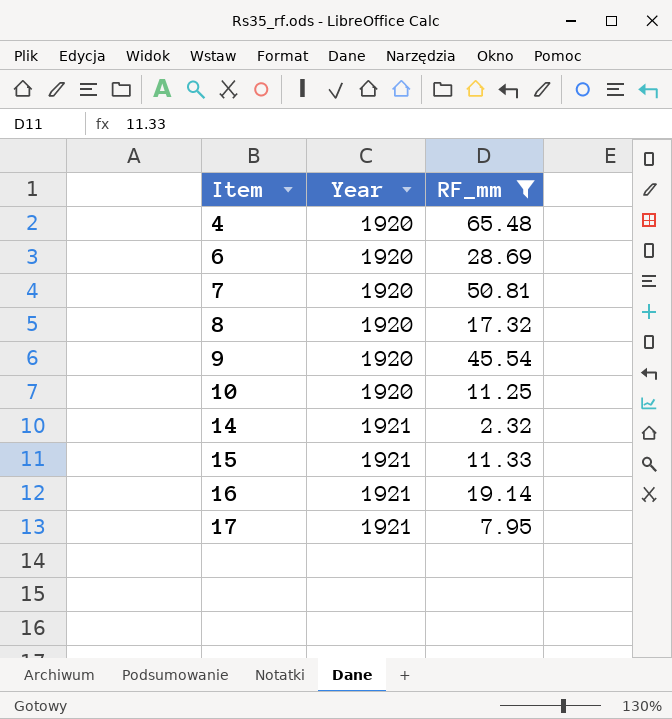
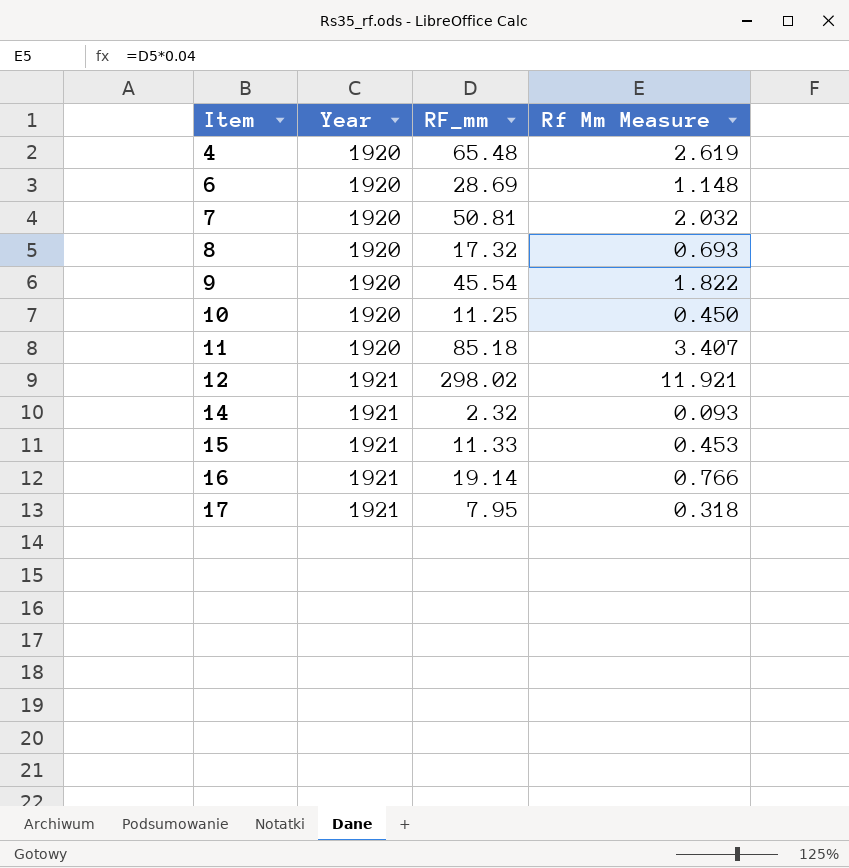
filter: RF_mm <= 65.48 -> none
column Rf Mm Measure | formula: none -> [RF_mm] * 0.04

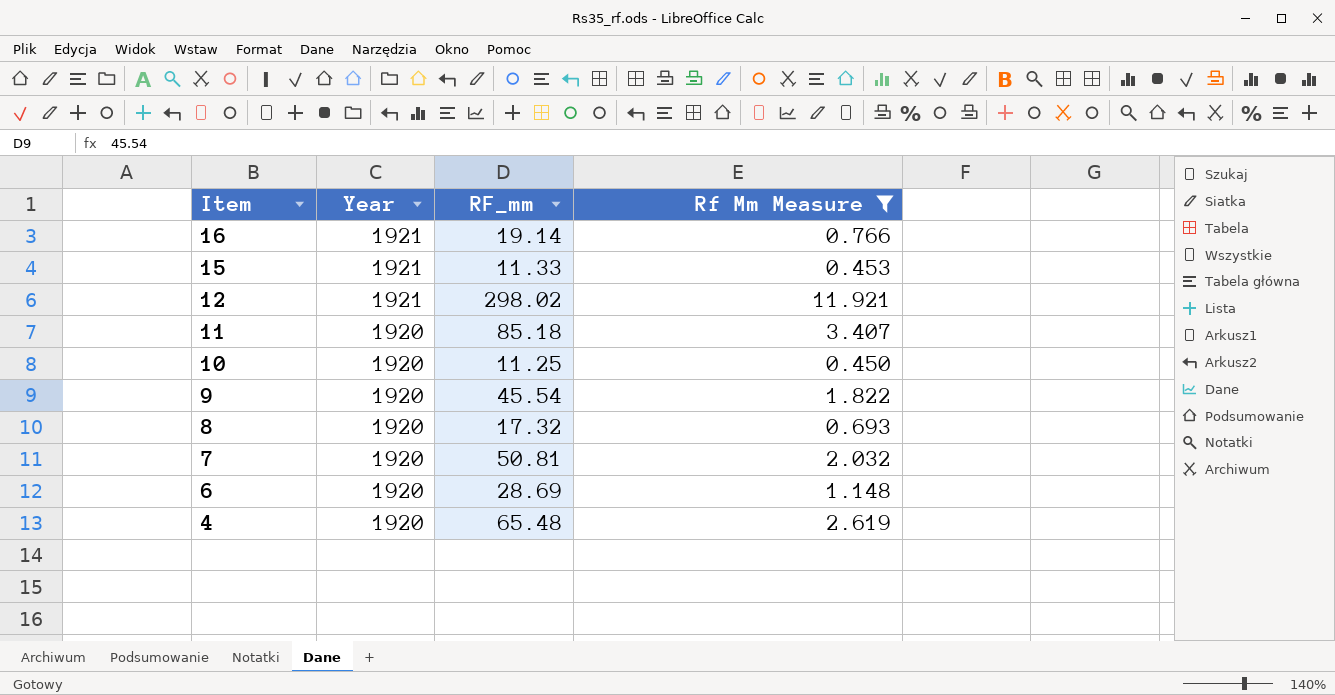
filter: none -> Rf Mm Measure >= 0.450
row order: Item ascending -> Item descending

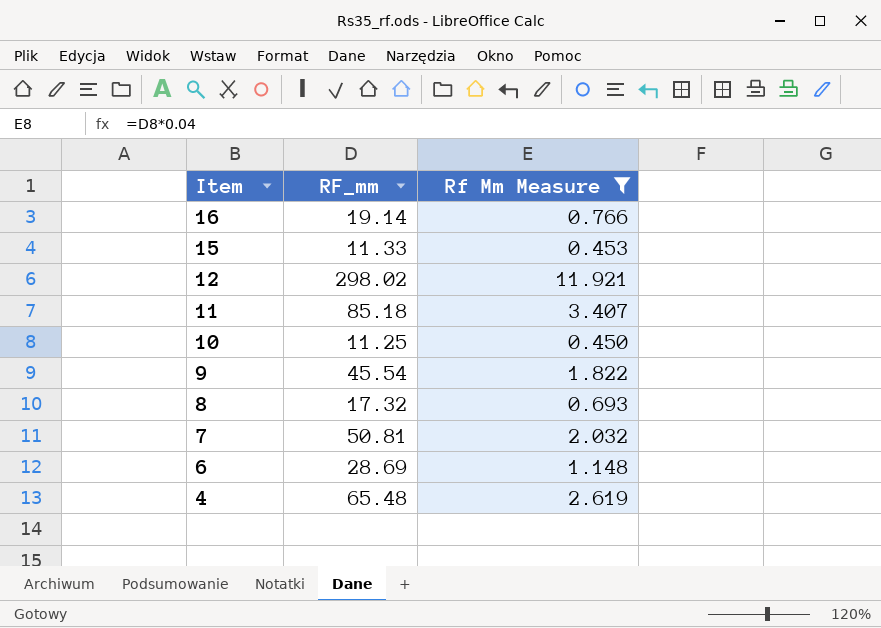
column Year | position: 2 -> none

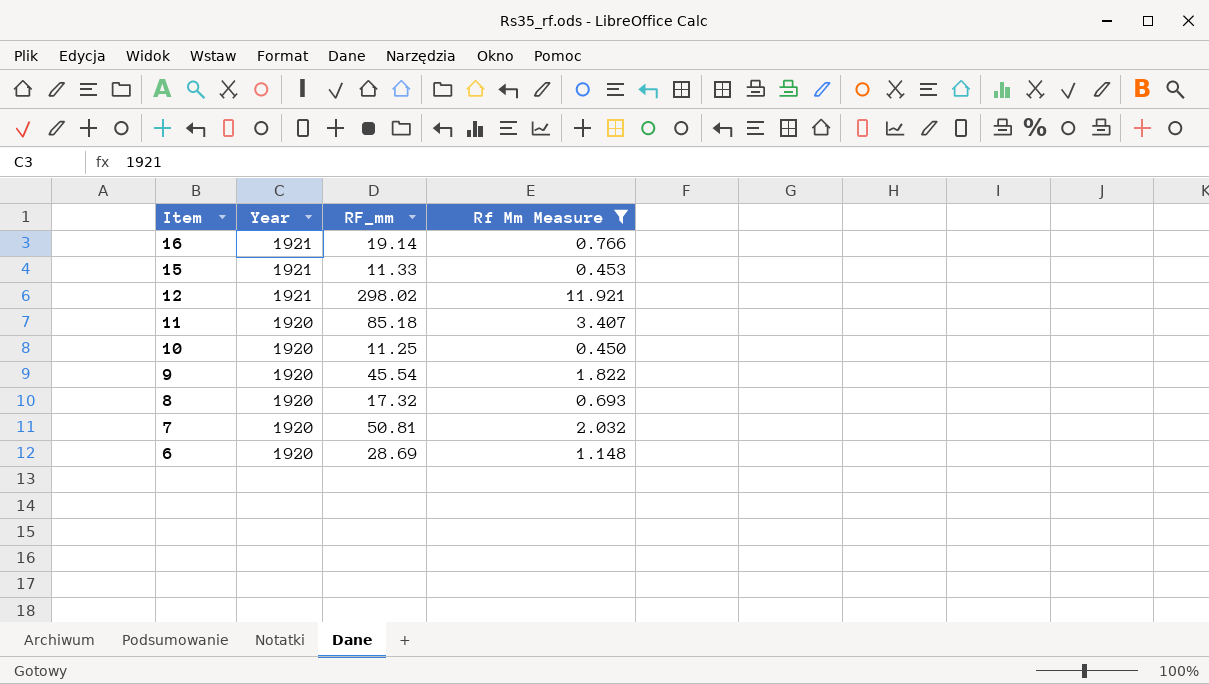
column Year | position: none -> 2
row 4: 65.48 | 2.619 -> none

